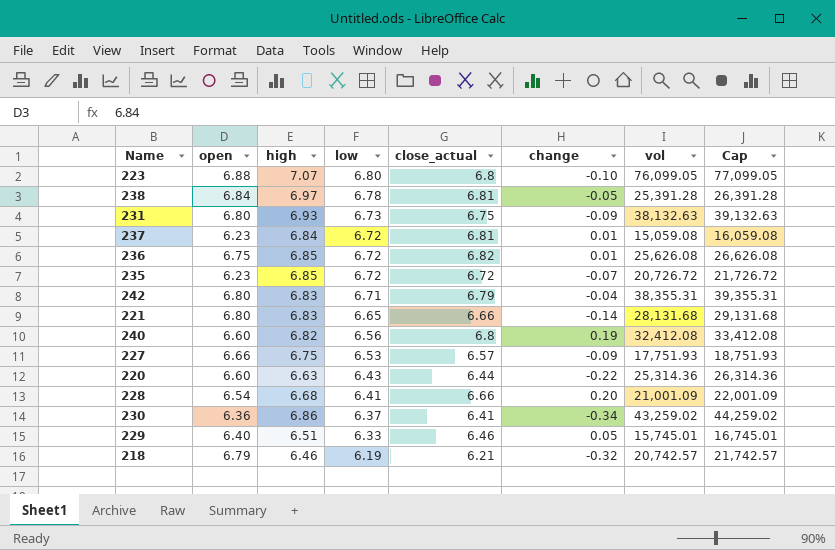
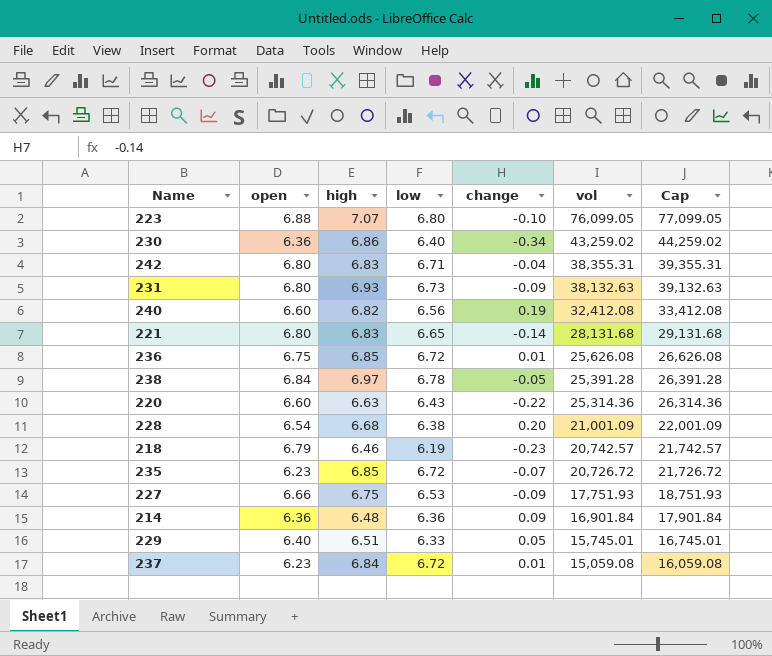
row order: low descending -> vol descending
column close_actual | position: 5 -> none
230 | low: 6.37 -> 6.40
228 | low: 6.41 -> 6.38
218 | change: -0.32 -> -0.23
row 214: none -> 6.36 | 6.48 | 6.36 | 0.09 | 16,901.84 | 17,901.84

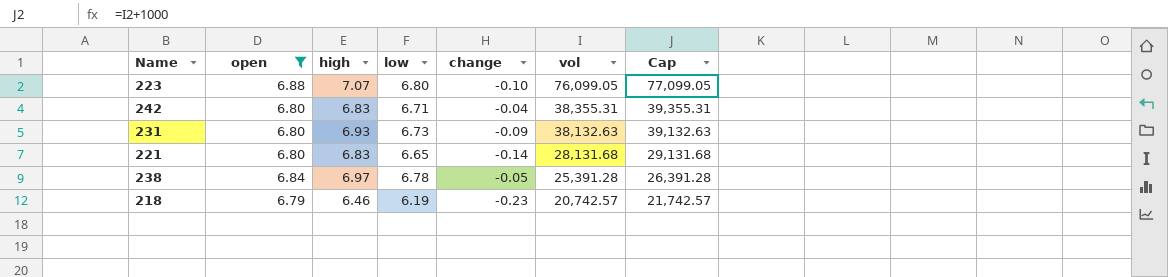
filter: none -> open >= 6.79

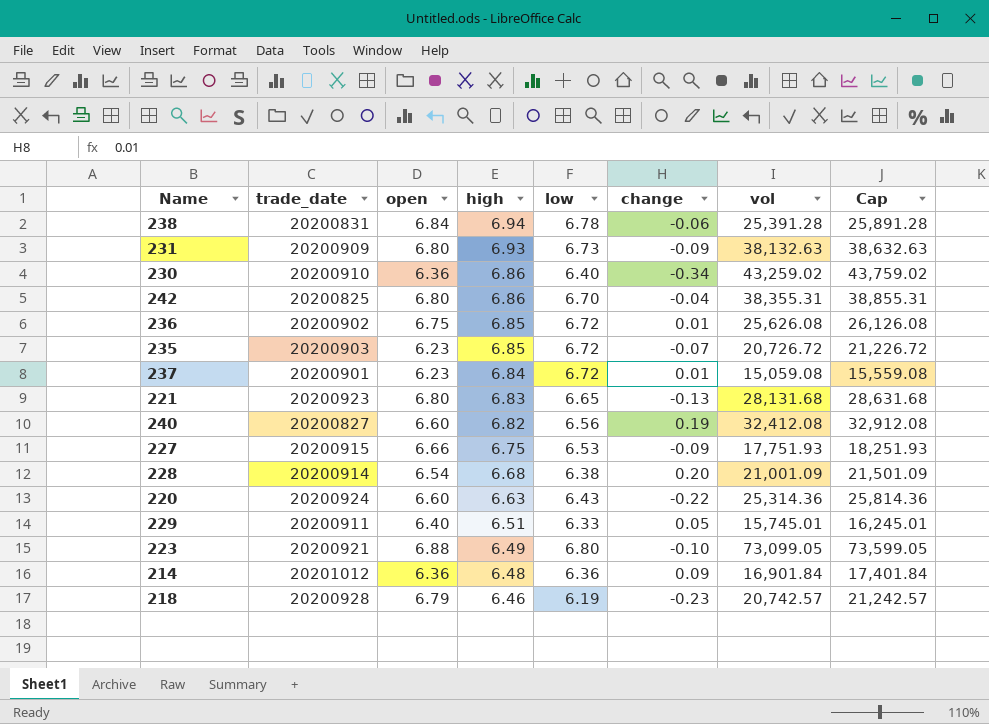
filter: open >= 6.79 -> none
row order: vol descending -> high descending
column trade_date | position: none -> 2
column Cap | formula: [vol] + 1000 -> [vol] + 500
238 | high: 6.97 -> 6.94
238 | change: -0.05 -> -0.06
242 | high: 6.83 -> 6.86
242 | low: 6.71 -> 6.70
221 | change: -0.14 -> -0.13
223 | high: 7.07 -> 6.49
223 | vol: 76,099.05 -> 73,099.05

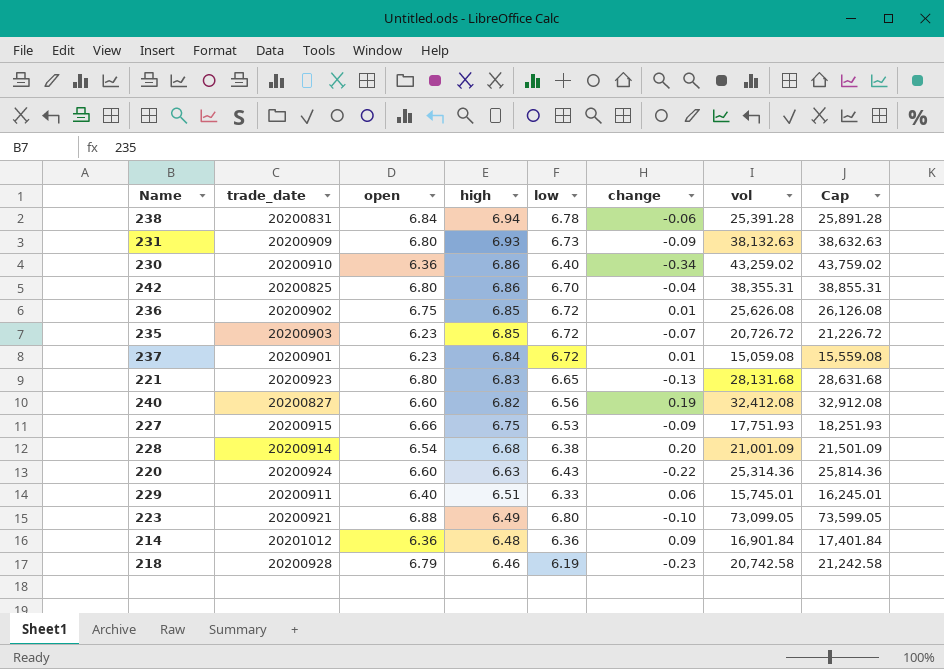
229 | change: 0.05 -> 0.06
218 | vol: 20,742.57 -> 20,742.58
218 | Cap: 21,242.57 -> 21,242.58

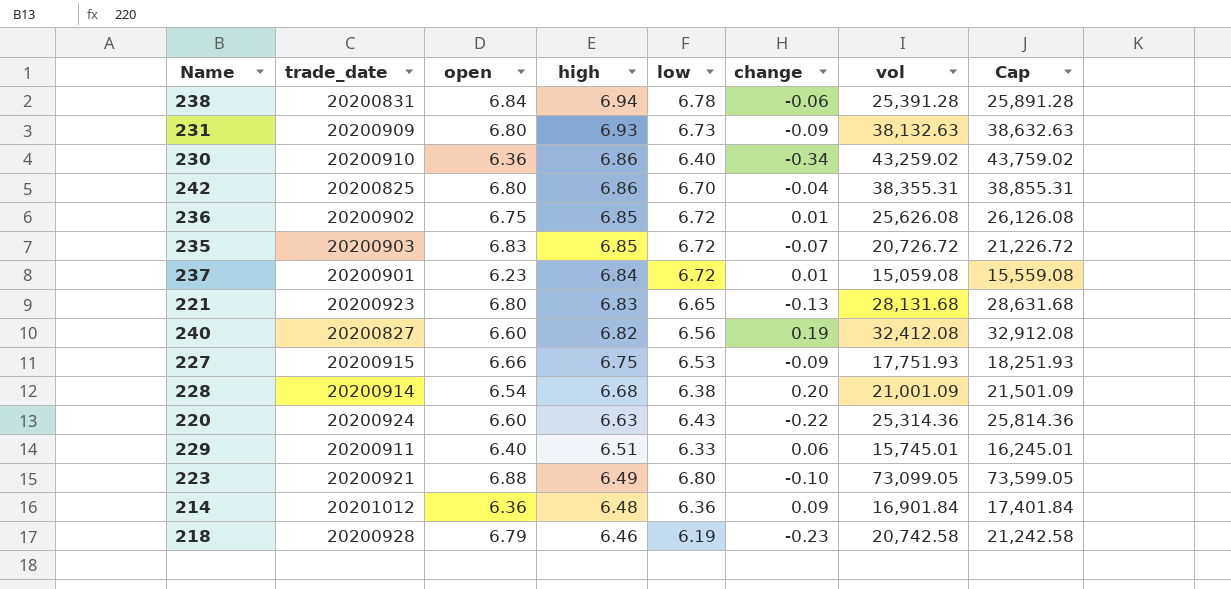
235 | open: 6.23 -> 6.83

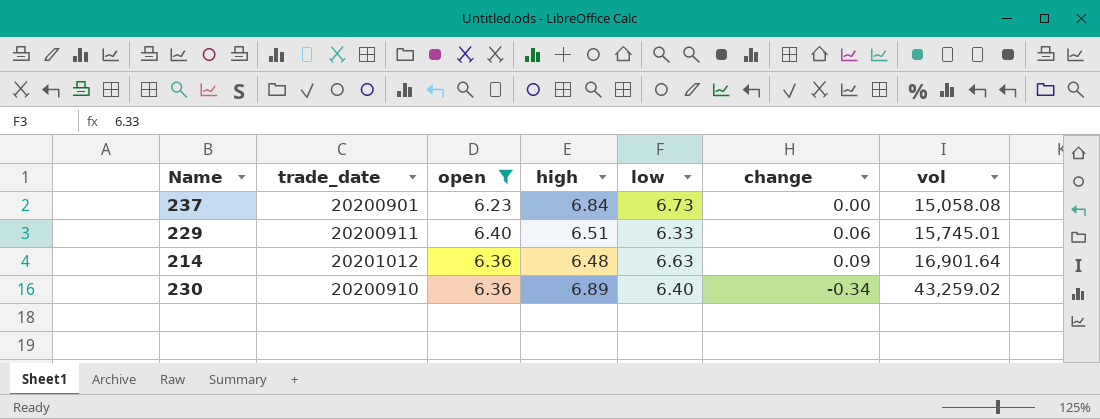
filter: none -> open <= 6.40
row order: high descending -> vol ascending
column Cap | formula: [vol] + 500 -> none
237 | low: 6.72 -> 6.73
237 | change: 0.01 -> 0.00
237 | vol: 15,059.08 -> 15,058.08
214 | low: 6.36 -> 6.63
214 | vol: 16,901.84 -> 16,901.64
230 | high: 6.86 -> 6.89

